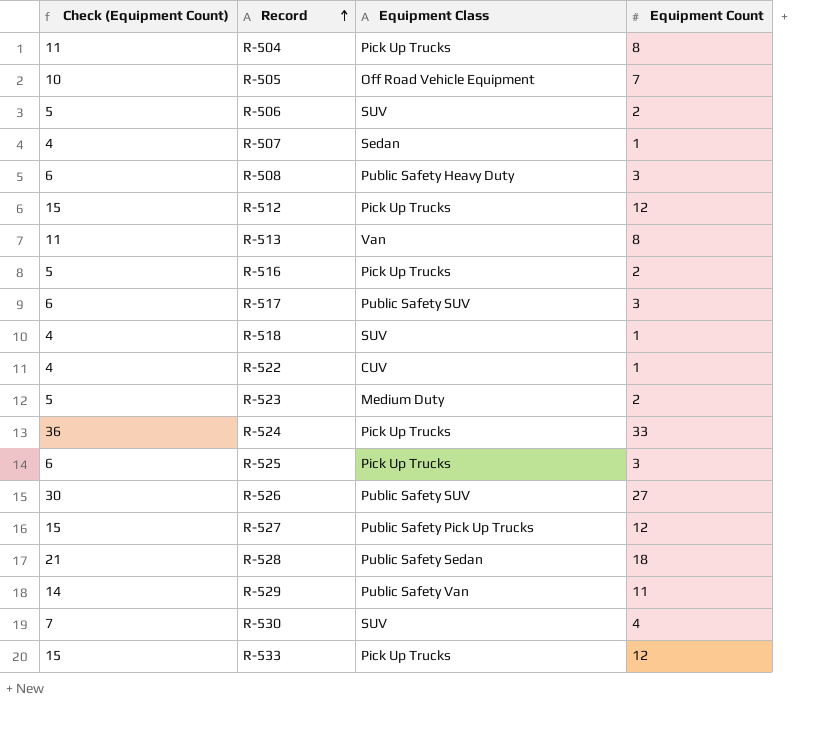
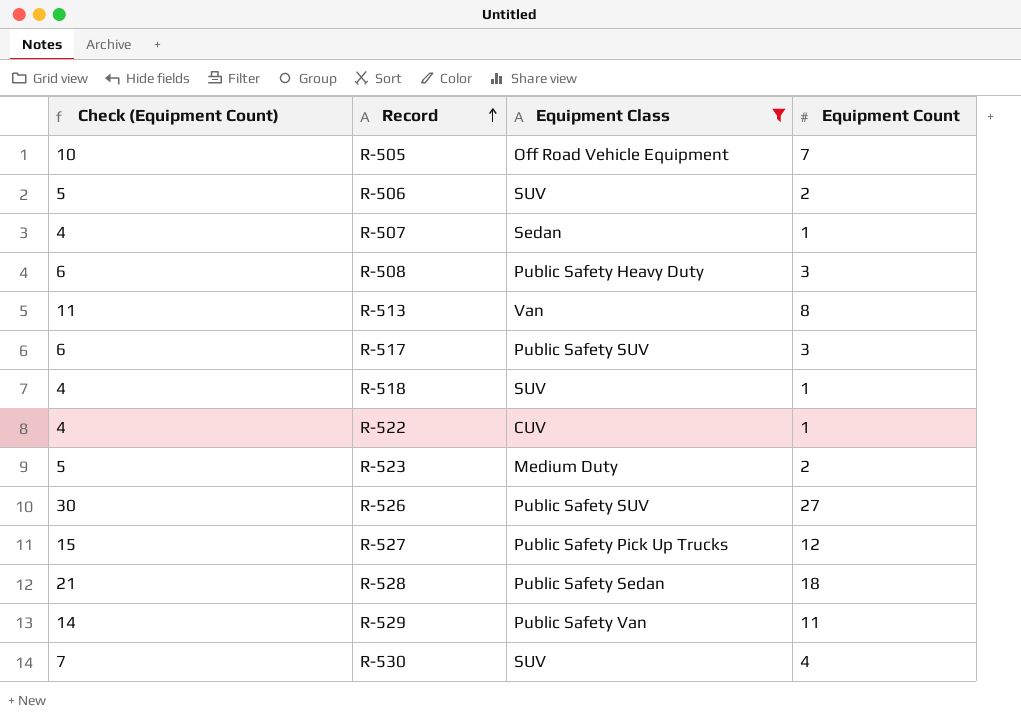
filter: none -> Equipment Class != Pick Up Trucks

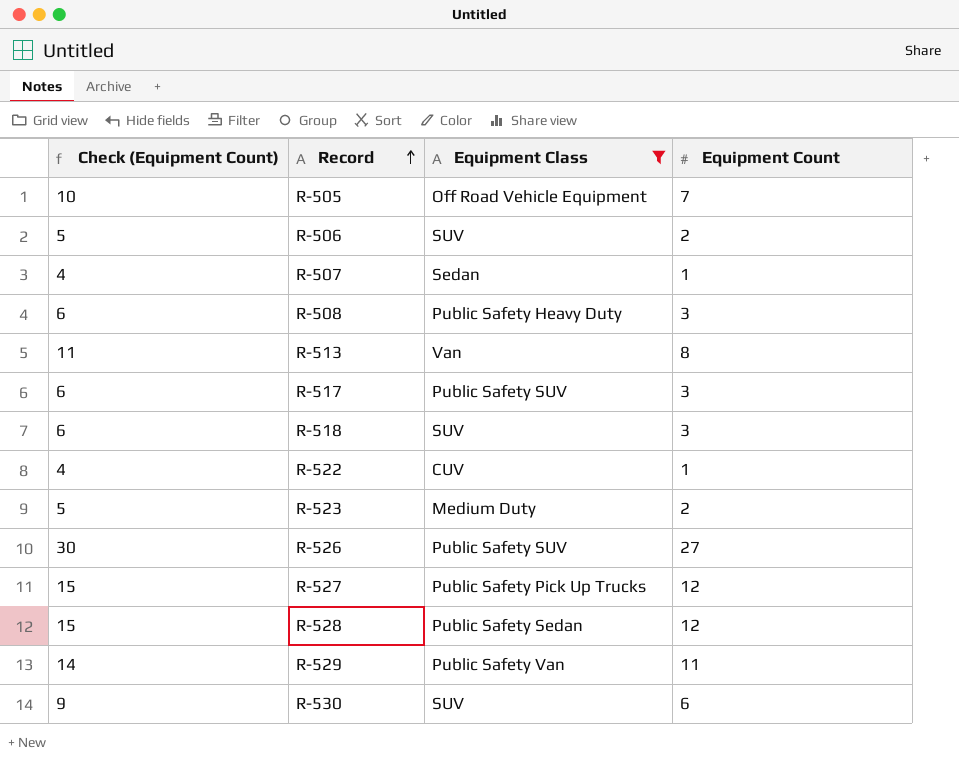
R-518 | Check (Equipment Count): 4 -> 6
R-518 | Equipment Count: 1 -> 3
R-528 | Check (Equipment Count): 21 -> 15
R-528 | Equipment Count: 18 -> 12
R-530 | Check (Equipment Count): 7 -> 9
R-530 | Equipment Count: 4 -> 6

